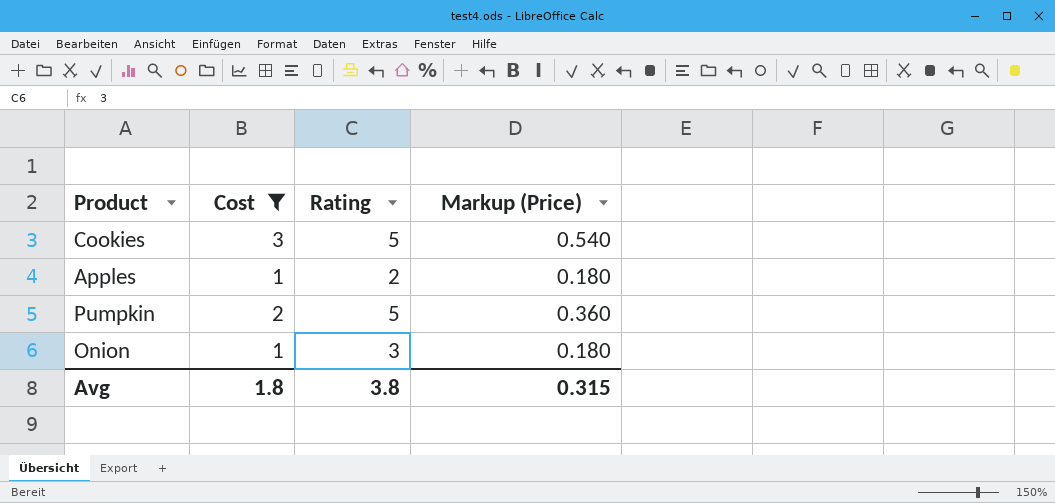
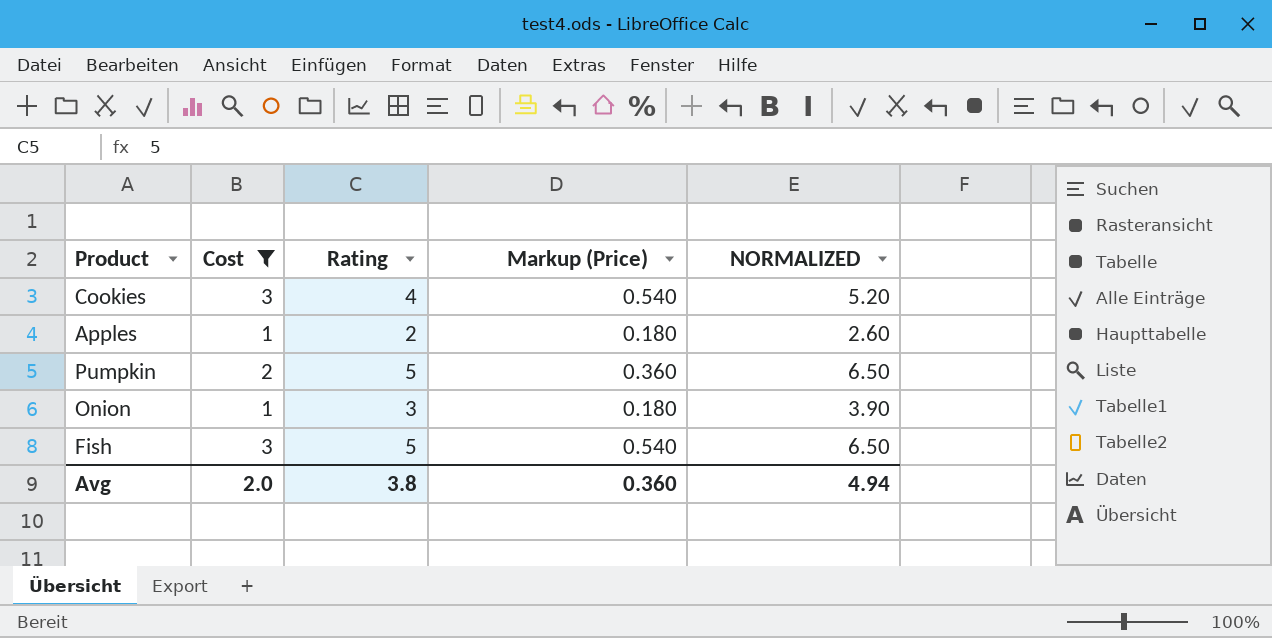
column NORMALIZED | formula: none -> [Rating] * 1.3
Cookies | Rating: 5 -> 4
row Fish: none -> 3 | 5 | 0.540 | 6.50
Avg | Cost: 1.8 -> 2.0
Avg | Markup (Price): 0.315 -> 0.360

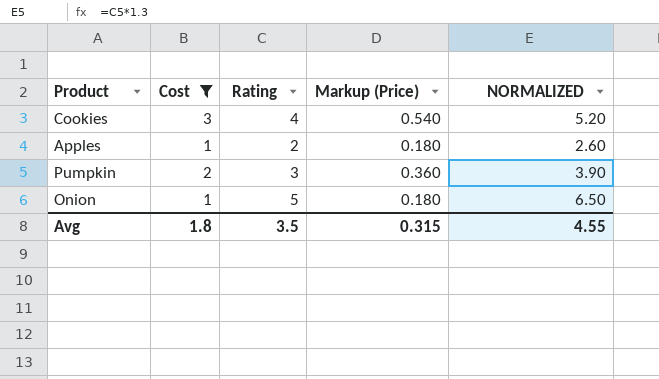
row Fish: 3 | 5 | 0.540 | 6.50 -> none
Pumpkin | Rating: 5 -> 3
Pumpkin | NORMALIZED: 6.50 -> 3.90
Onion | Rating: 3 -> 5
Onion | NORMALIZED: 3.90 -> 6.50
Avg | Cost: 2.0 -> 1.8
Avg | Rating: 3.8 -> 3.5
Avg | Markup (Price): 0.360 -> 0.315
Avg | NORMALIZED: 4.94 -> 4.55

